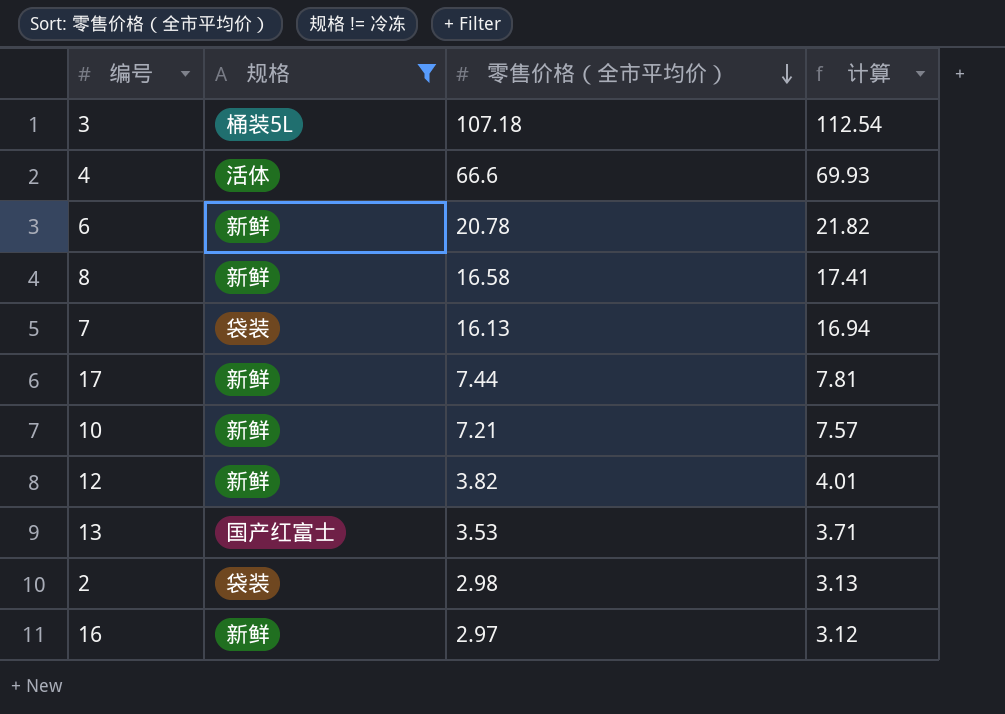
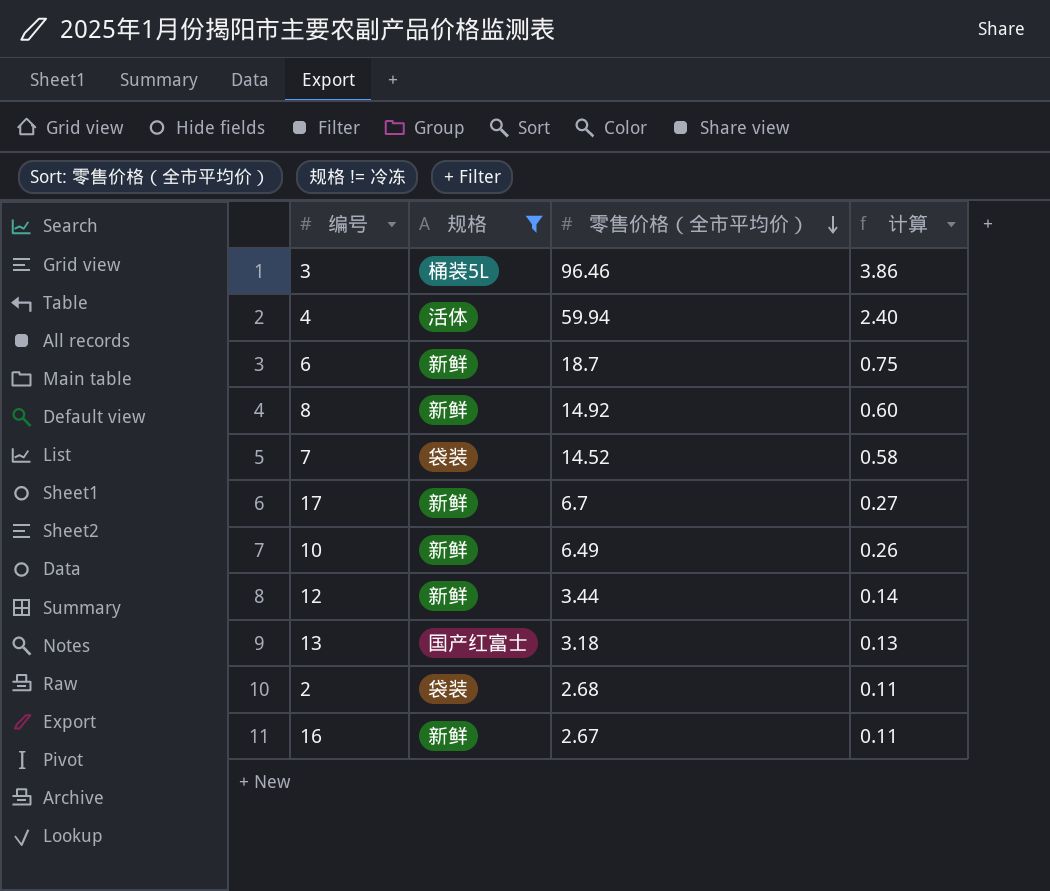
column 计算 | formula: [零售价格（全市平均价）] * 1.05 -> [零售价格（全市平均价）] * 0.04
3 | 零售价格（全市平均价）: 107.18 -> 96.46
4 | 零售价格（全市平均价）: 66.6 -> 59.94
6 | 零售价格（全市平均价）: 20.78 -> 18.7
8 | 零售价格（全市平均价）: 16.58 -> 14.92
7 | 零售价格（全市平均价）: 16.13 -> 14.52
17 | 零售价格（全市平均价）: 7.44 -> 6.7
10 | 零售价格（全市平均价）: 7.21 -> 6.49
12 | 零售价格（全市平均价）: 3.82 -> 3.44
13 | 零售价格（全市平均价）: 3.53 -> 3.18
2 | 零售价格（全市平均价）: 2.98 -> 2.68
16 | 零售价格（全市平均价）: 2.97 -> 2.67

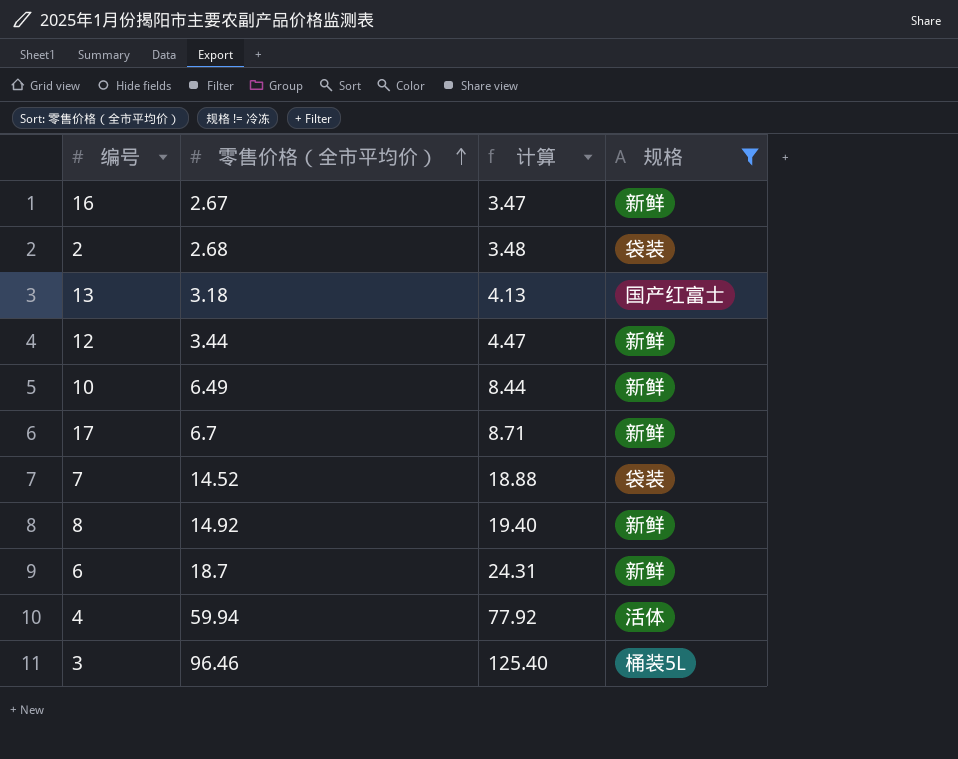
row order: 零售价格（全市平均价） descending -> 零售价格（全市平均价） ascending
column 计算 | formula: [零售价格（全市平均价）] * 0.04 -> [零售价格（全市平均价）] * 1.3
column 规格 | position: 2 -> 4

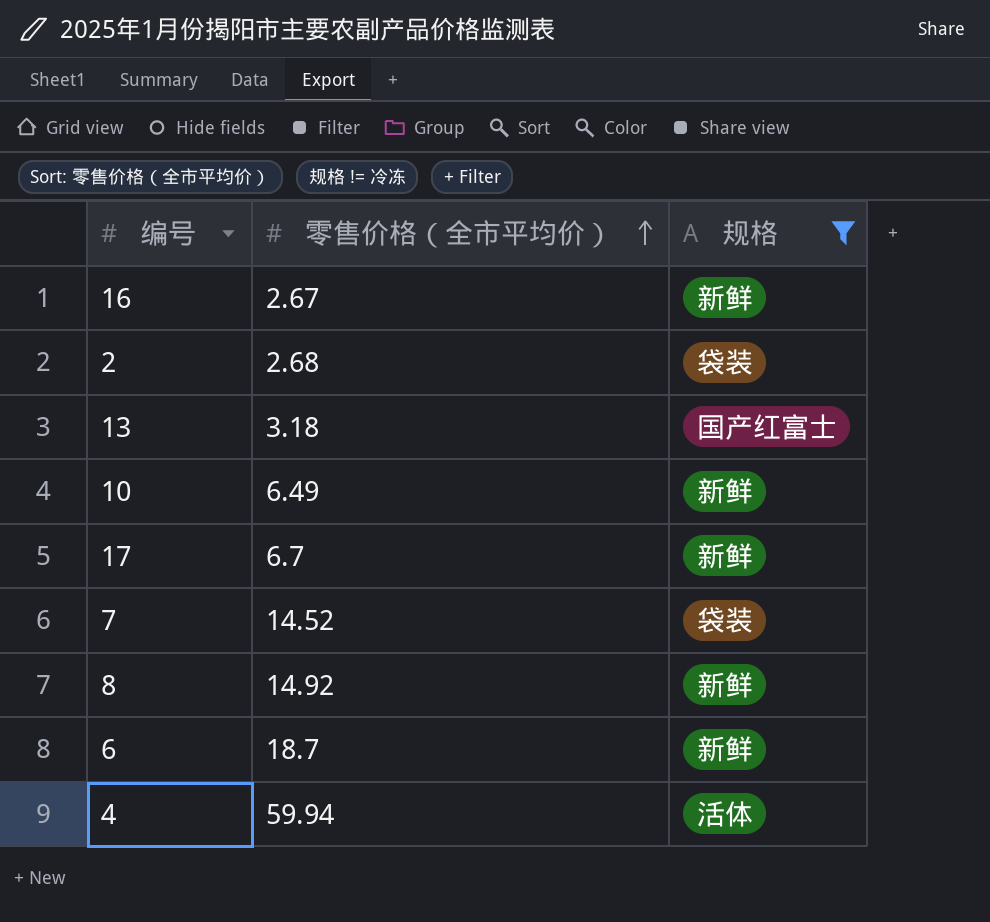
column 计算 | formula: [零售价格（全市平均价）] * 1.3 -> none
row 12: 3.44 | 4.47 | 新鲜 -> none
row 3: 96.46 | 125.40 | 桶装5L -> none

